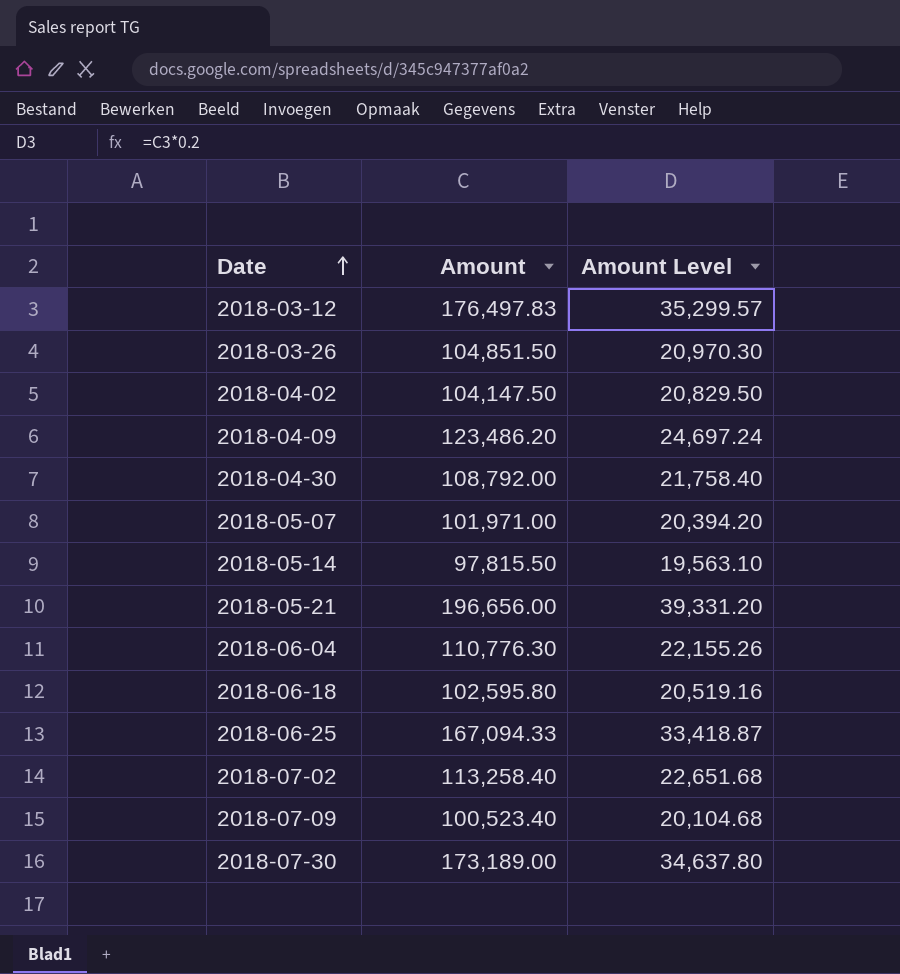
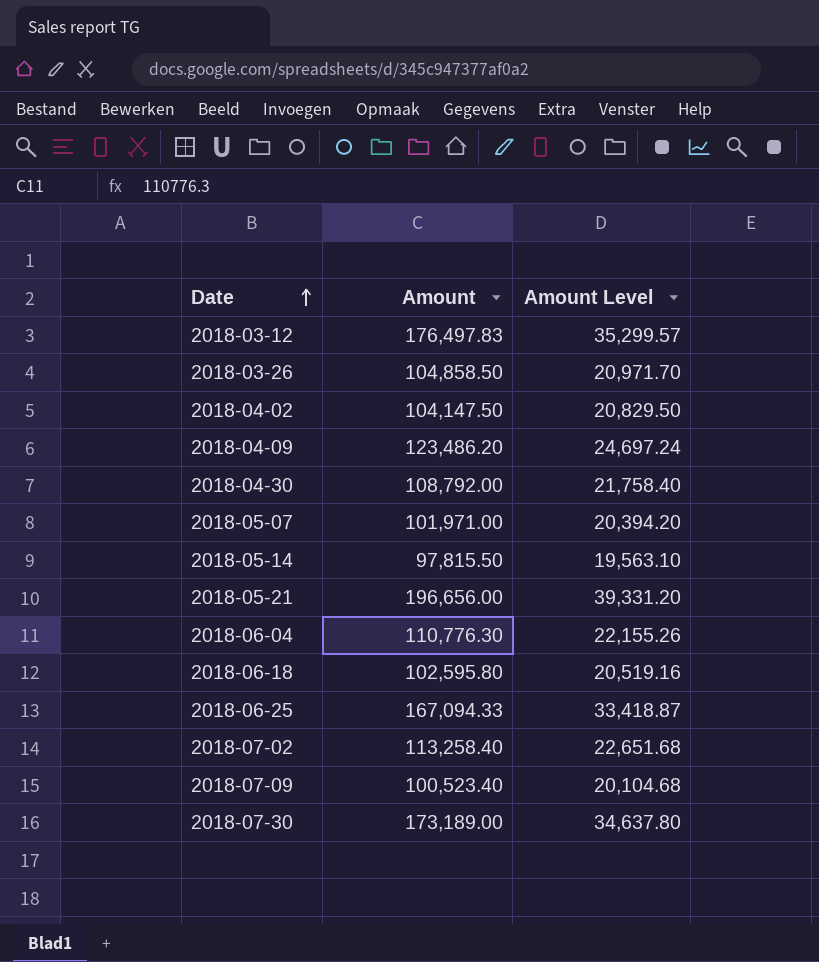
2018-03-26 | Amount: 104,851.50 -> 104,858.50
2018-03-26 | Amount Level: 20,970.30 -> 20,971.70

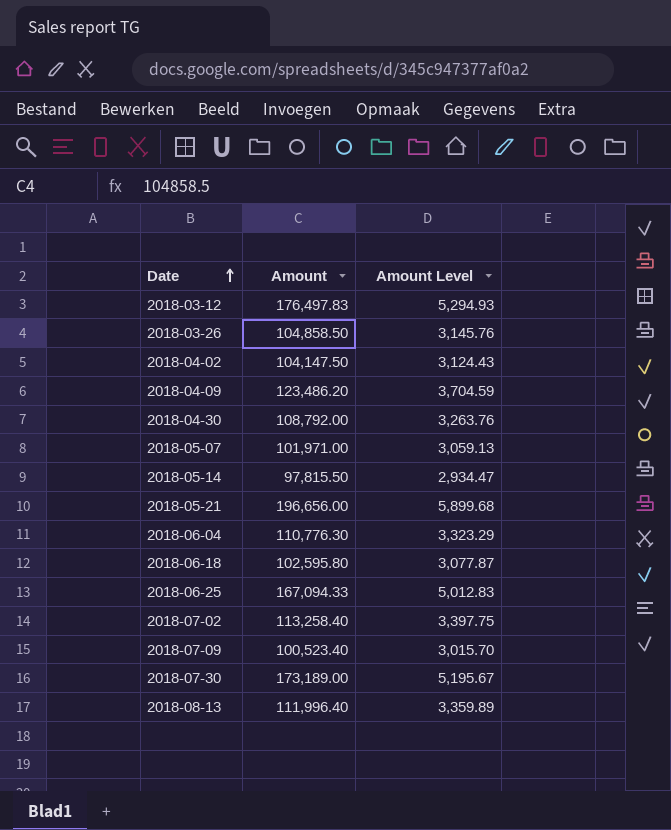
column Amount Level | formula: [Amount] * 0.2 -> [Amount] * 0.03
row 2018-08-13: none -> 111,996.40 | 3,359.89

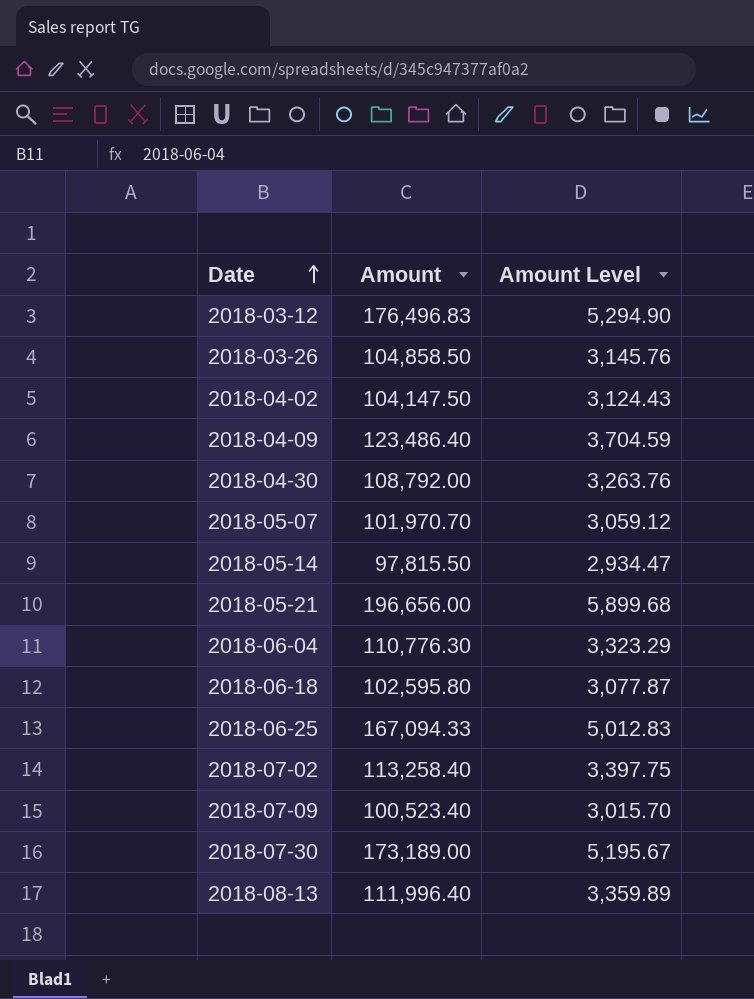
2018-03-12 | Amount: 176,497.83 -> 176,496.83
2018-03-12 | Amount Level: 5,294.93 -> 5,294.90
2018-04-09 | Amount: 123,486.20 -> 123,486.40
2018-05-07 | Amount: 101,971.00 -> 101,970.70
2018-05-07 | Amount Level: 3,059.13 -> 3,059.12

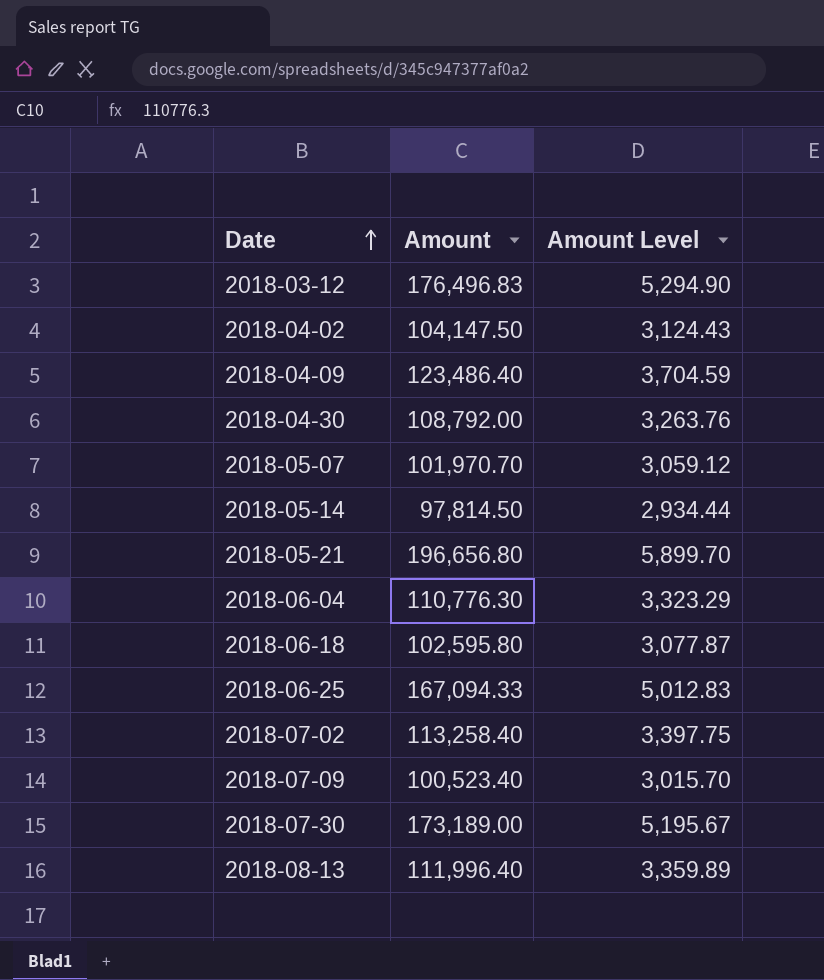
row 2018-03-26: 104,858.50 | 3,145.76 -> none
2018-05-14 | Amount: 97,815.50 -> 97,814.50
2018-05-14 | Amount Level: 2,934.47 -> 2,934.44
2018-05-21 | Amount: 196,656.00 -> 196,656.80
2018-05-21 | Amount Level: 5,899.68 -> 5,899.70

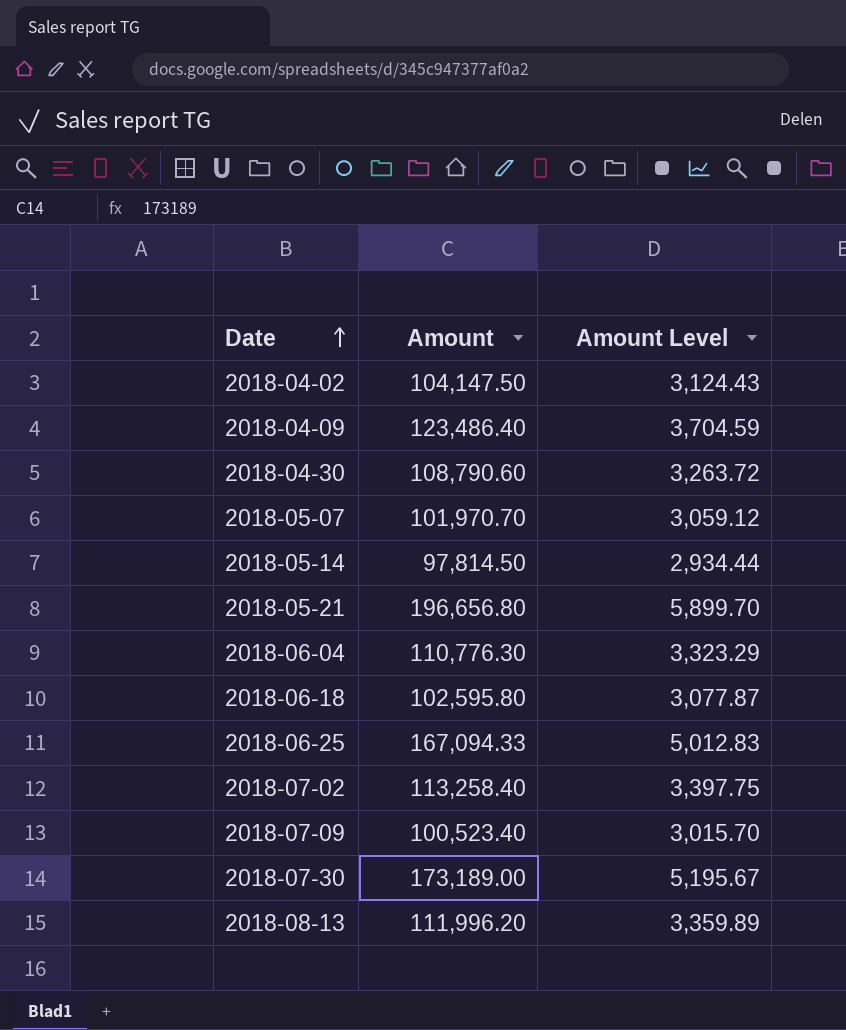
row 2018-03-12: 176,496.83 | 5,294.90 -> none
2018-04-30 | Amount: 108,792.00 -> 108,790.60
2018-04-30 | Amount Level: 3,263.76 -> 3,263.72
2018-08-13 | Amount: 111,996.40 -> 111,996.20

